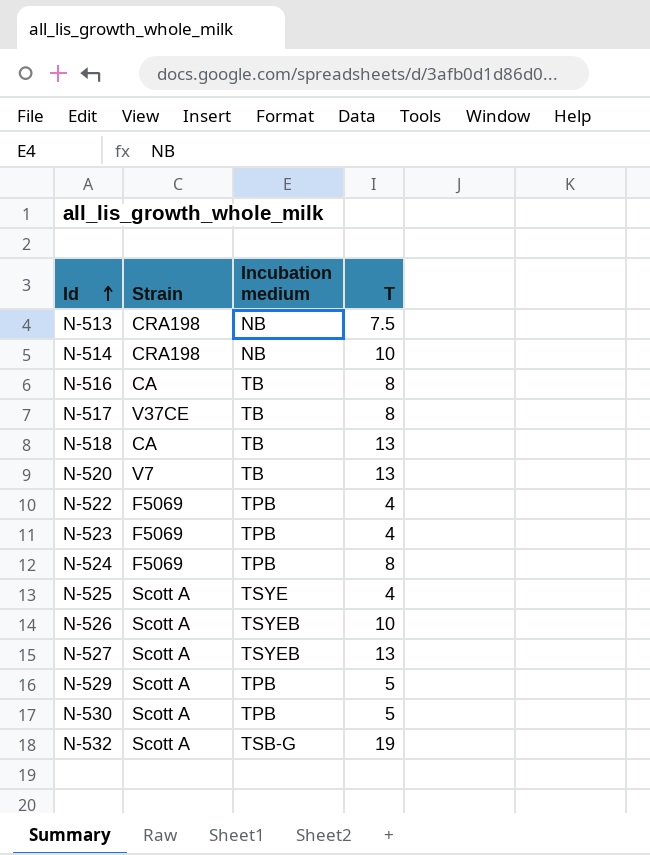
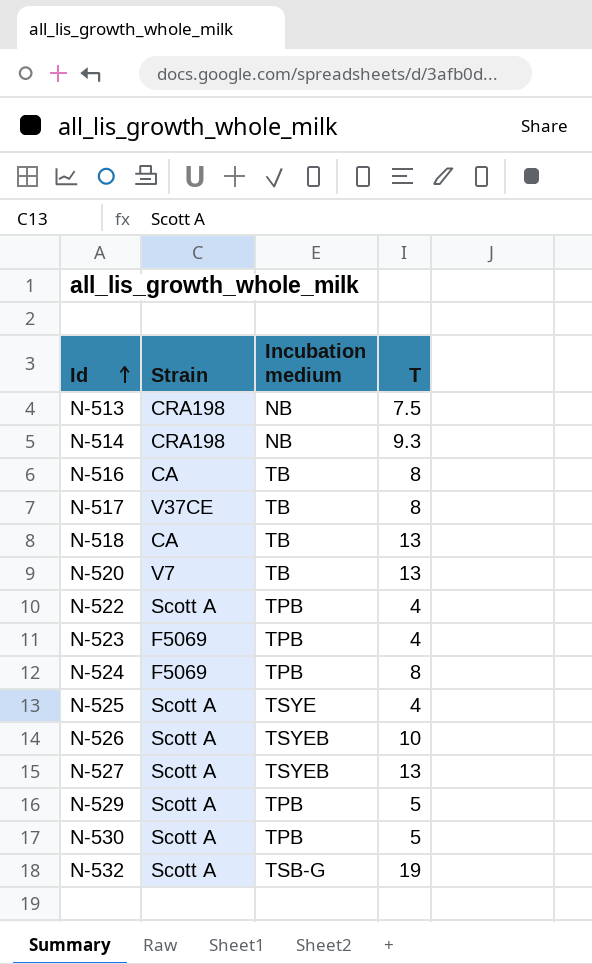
N-514 | T: 10 -> 9.3
N-522 | Strain: F5069 -> Scott A

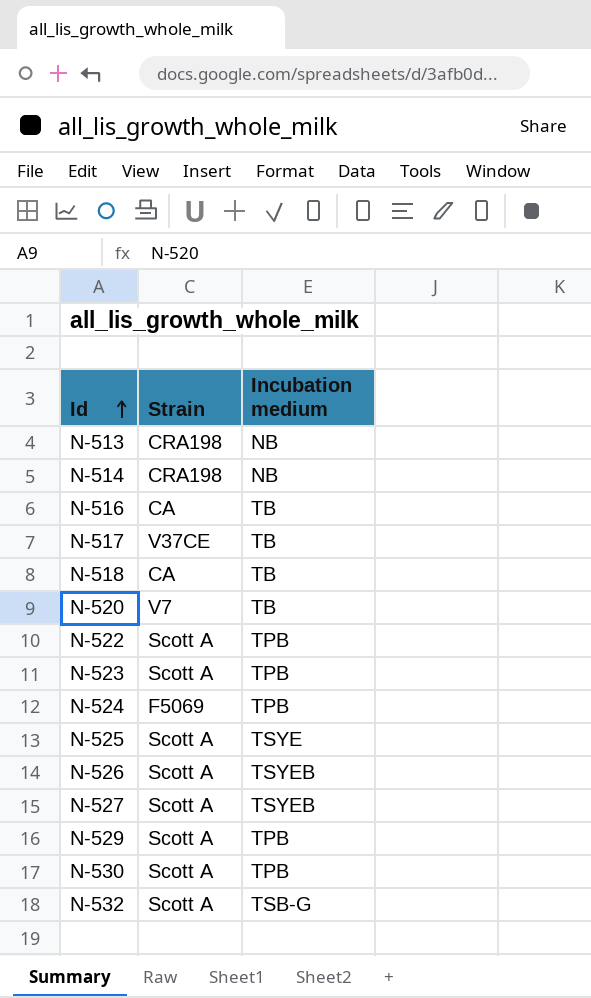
column T | position: 4 -> none
N-523 | Strain: F5069 -> Scott A

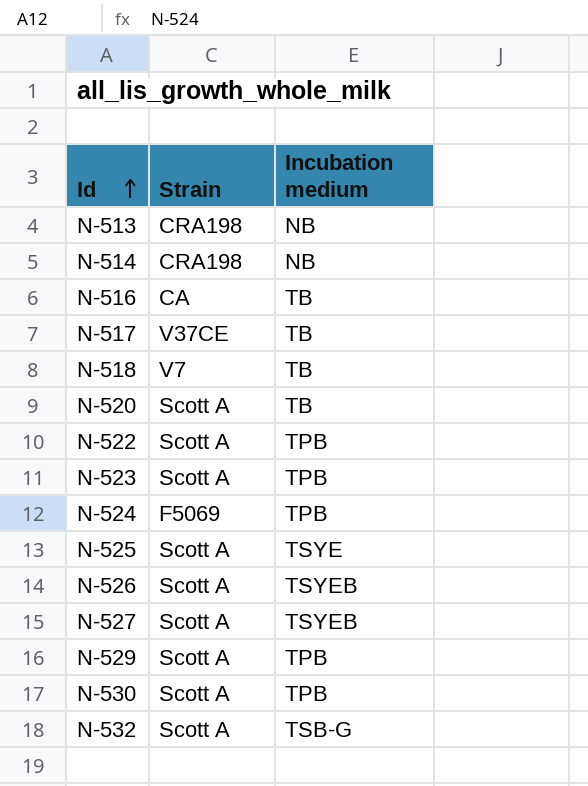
N-518 | Strain: CA -> V7
N-520 | Strain: V7 -> Scott A

